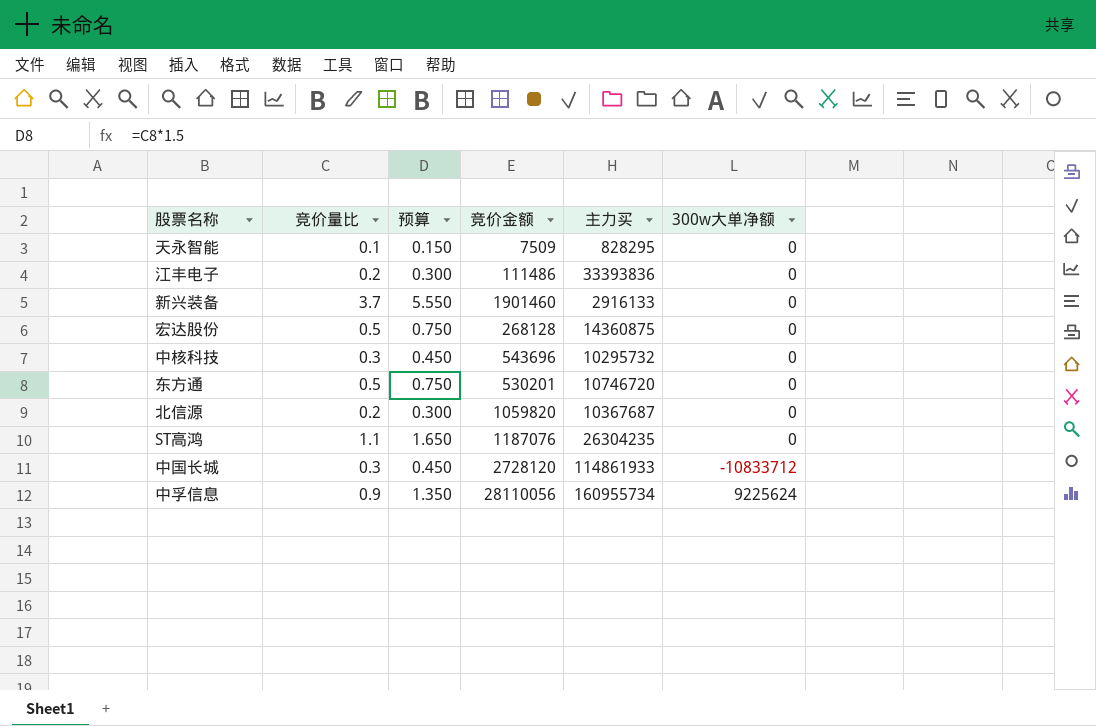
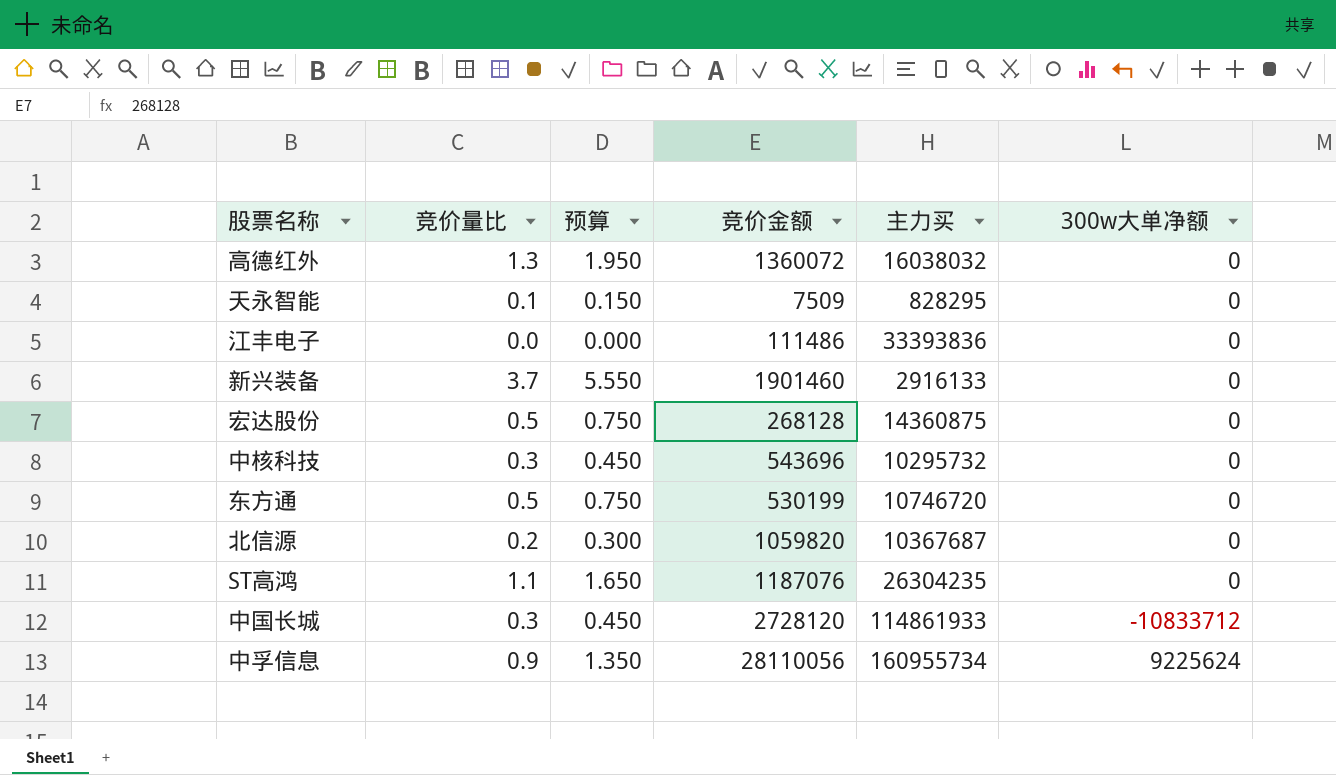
row 高德红外: none -> 1.3 | 1.950 | 1360072 | 16038032 | 0
江丰电子 | 竞价量比: 0.2 -> 0.0
江丰电子 | 预算: 0.300 -> 0.000
东方通 | 竞价金额: 530201 -> 530199

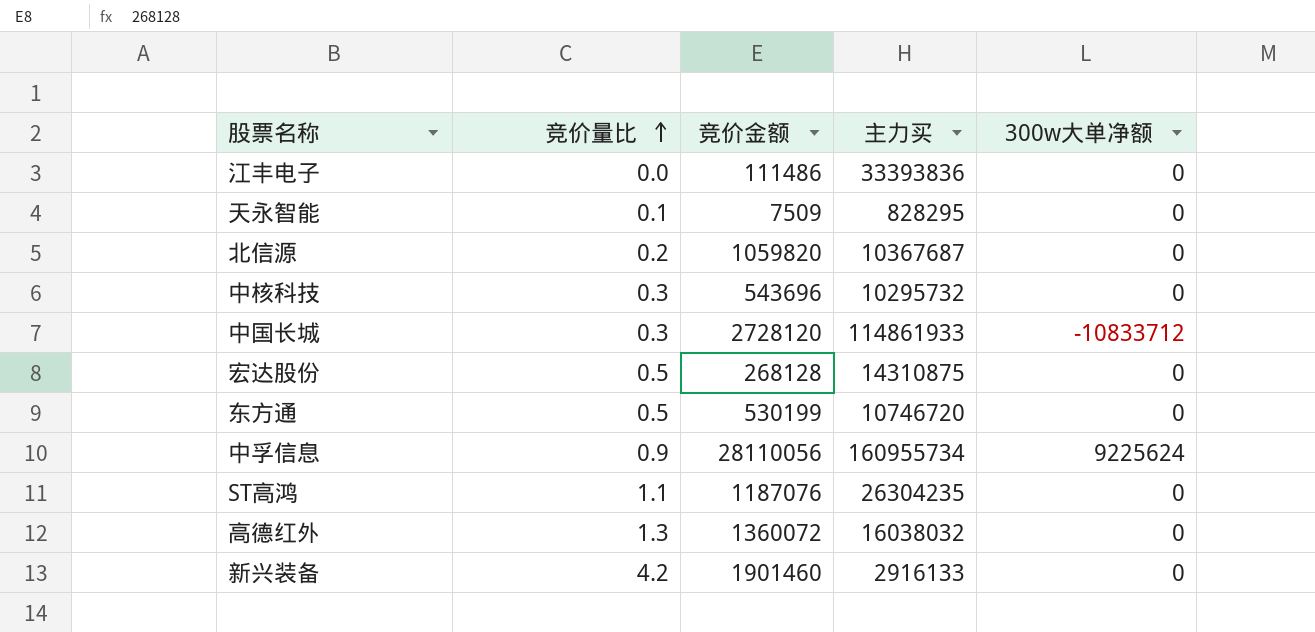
row order: none -> 竞价量比 ascending
column 预算 | formula: [竞价量比] * 1.5 -> none
宏达股份 | 主力买: 14360875 -> 14310875
新兴装备 | 竞价量比: 3.7 -> 4.2

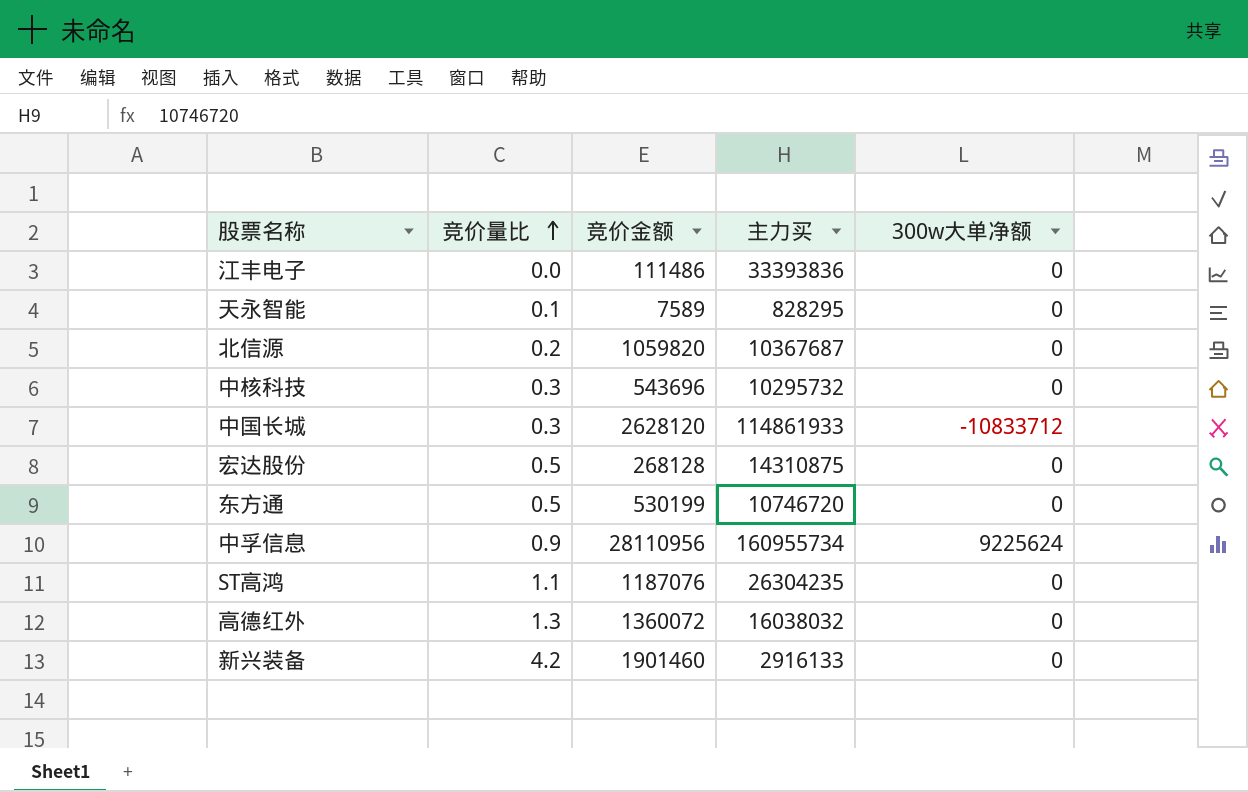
天永智能 | 竞价金额: 7509 -> 7589
中国长城 | 竞价金额: 2728120 -> 2628120
中孚信息 | 竞价金额: 28110056 -> 28110956

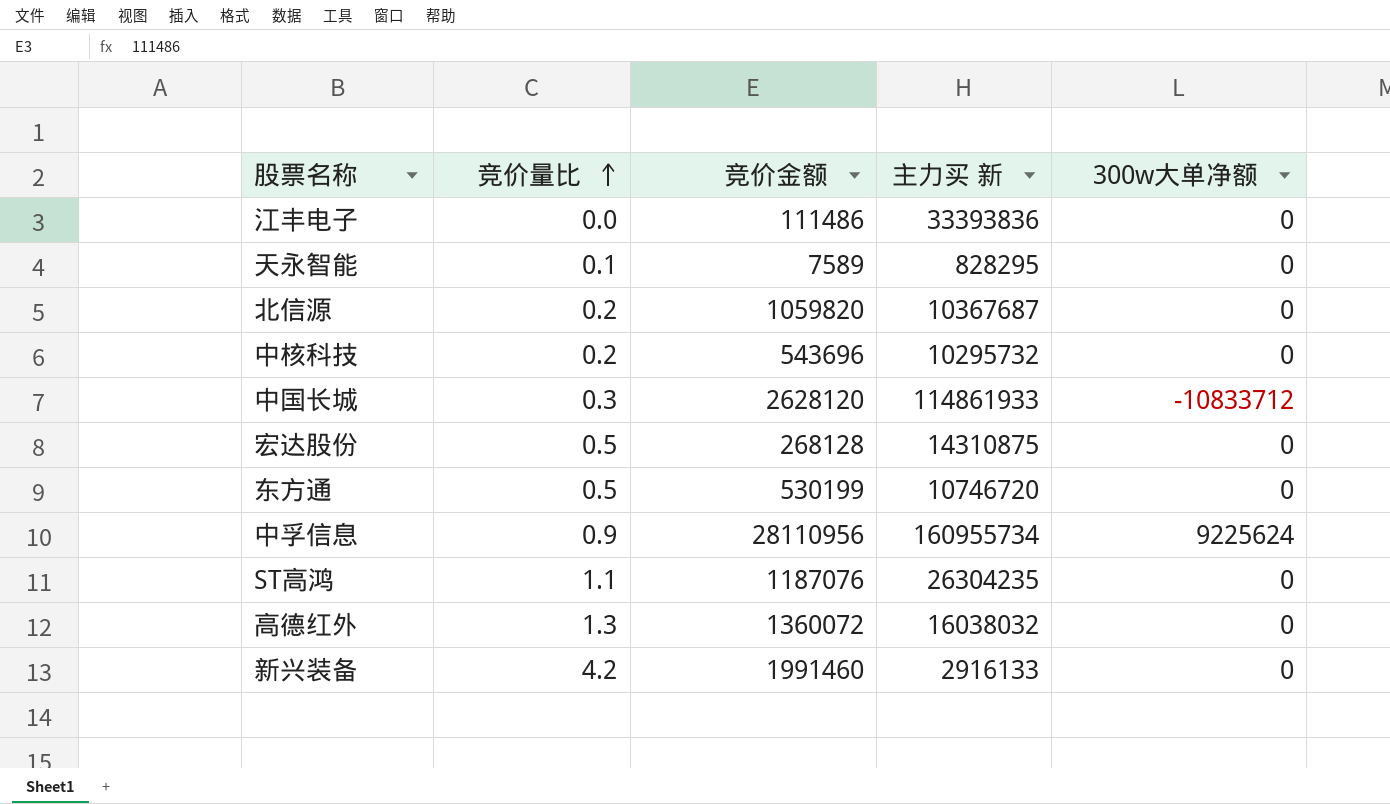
column name: 主力买 -> 主力买 新
中核科技 | 竞价量比: 0.3 -> 0.2
新兴装备 | 竞价金额: 1901460 -> 1991460

